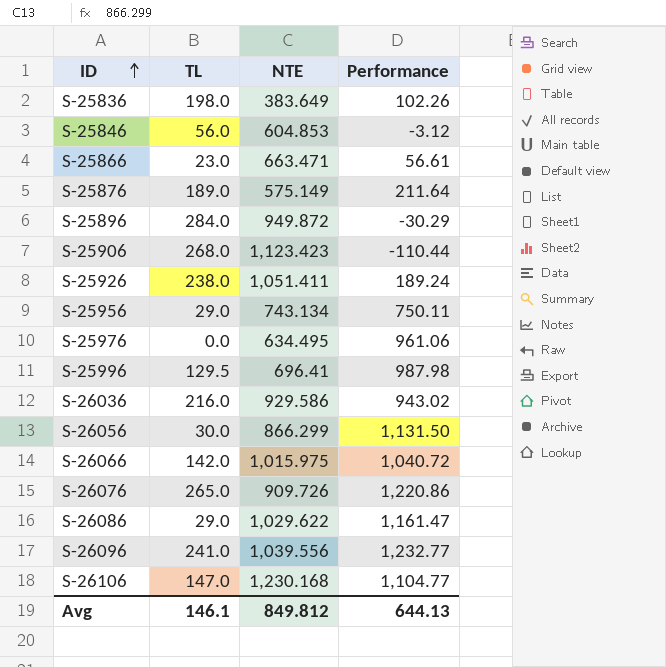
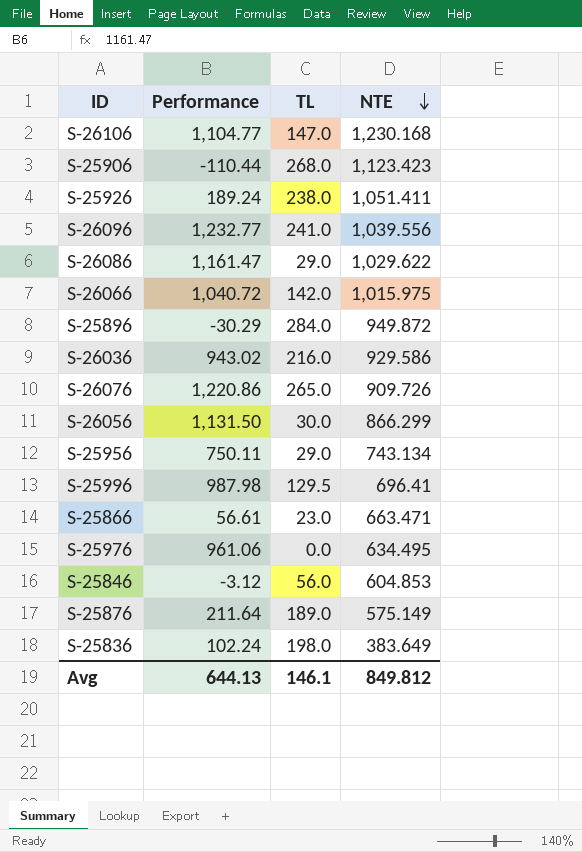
row order: ID ascending -> NTE descending
column Performance | position: 4 -> 2
S-25836 | Performance: 102.26 -> 102.24

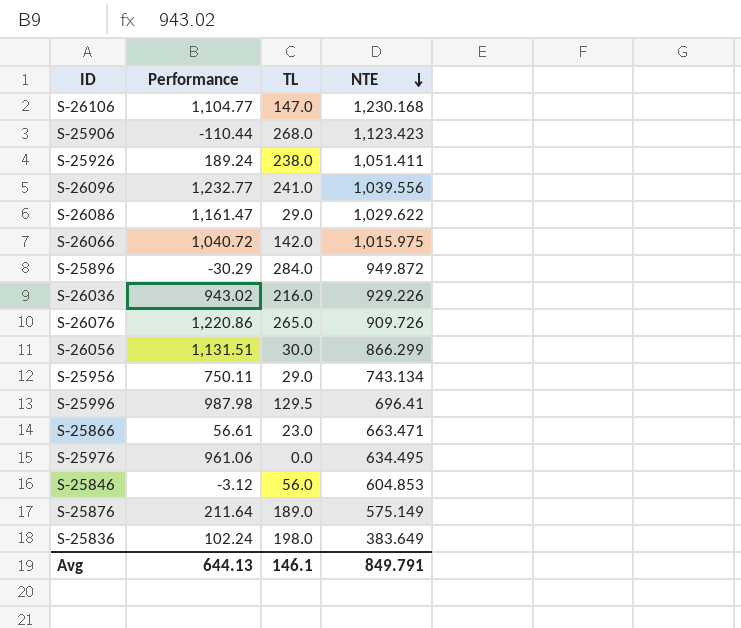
S-26036 | NTE: 929.586 -> 929.226
S-26056 | Performance: 1,131.50 -> 1,131.51
Avg | NTE: 849.812 -> 849.791

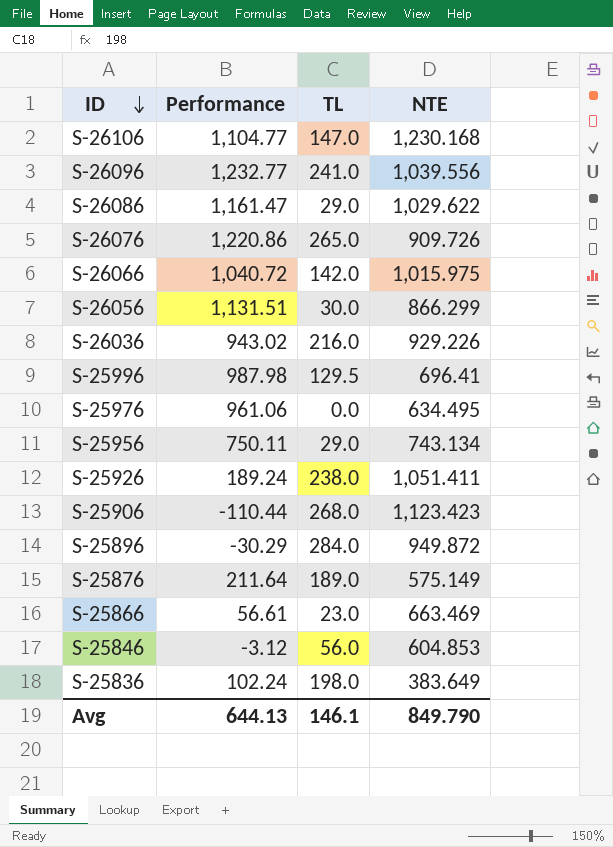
row order: NTE descending -> ID descending
S-25866 | NTE: 663.471 -> 663.469
Avg | NTE: 849.791 -> 849.790

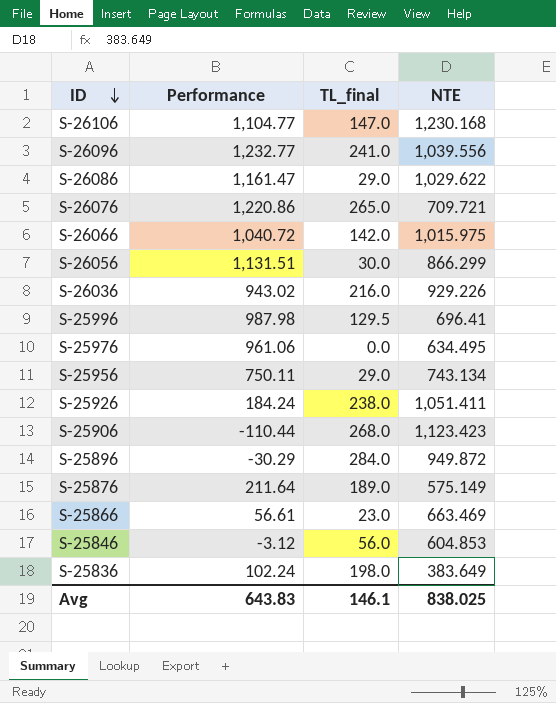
column name: TL -> TL_final
S-26076 | NTE: 909.726 -> 709.721
S-25926 | Performance: 189.24 -> 184.24
Avg | Performance: 644.13 -> 643.83
Avg | NTE: 849.790 -> 838.025

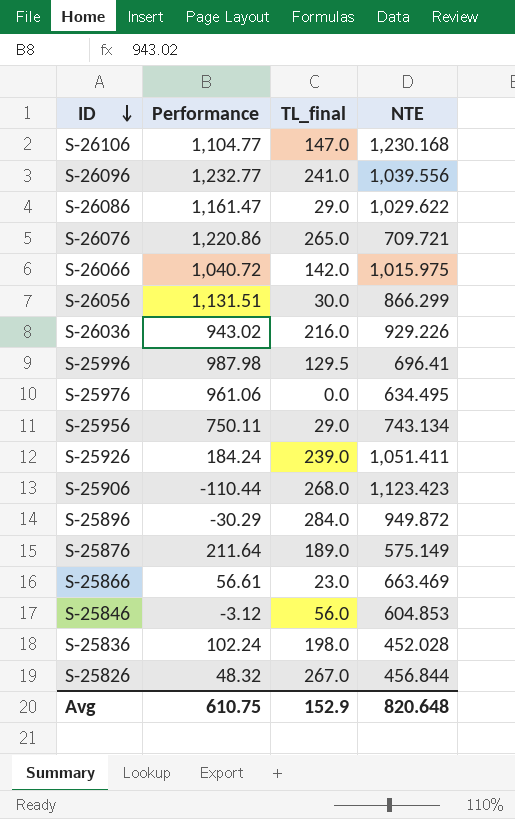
S-25926 | TL_final: 238.0 -> 239.0
S-25836 | NTE: 383.649 -> 452.028
row S-25826: none -> 48.32 | 267.0 | 456.844
Avg | Performance: 643.83 -> 610.75
Avg | TL_final: 146.1 -> 152.9
Avg | NTE: 838.025 -> 820.648

